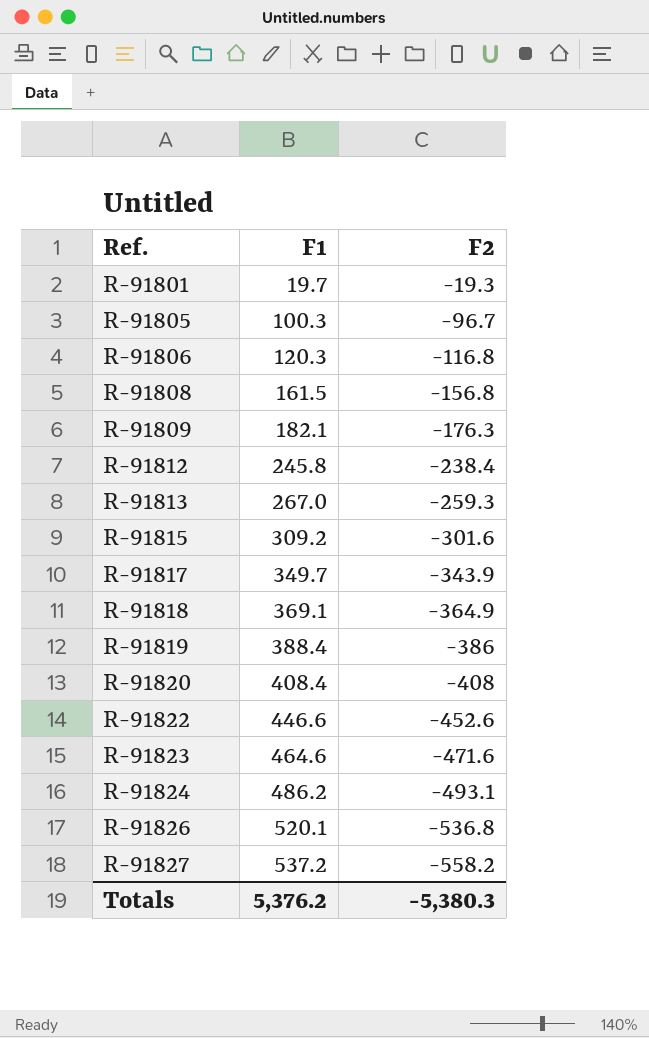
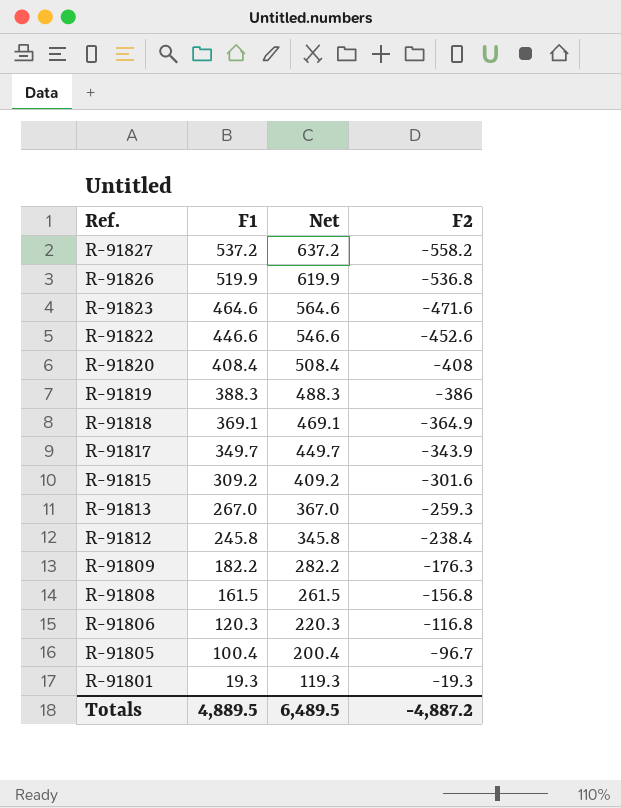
row order: Ref. ascending -> Ref. descending
column Net | formula: none -> [F1] + 100
row R-91824: 486.2 | -493.1 -> none
R-91826 | F1: 520.1 -> 519.9
R-91819 | F1: 388.4 -> 388.3
R-91809 | F1: 182.1 -> 182.2
R-91805 | F1: 100.3 -> 100.4
R-91801 | F1: 19.7 -> 19.3
Totals | F1: 5,376.2 -> 4,889.5
Totals | F2: -5,380.3 -> -4,887.2

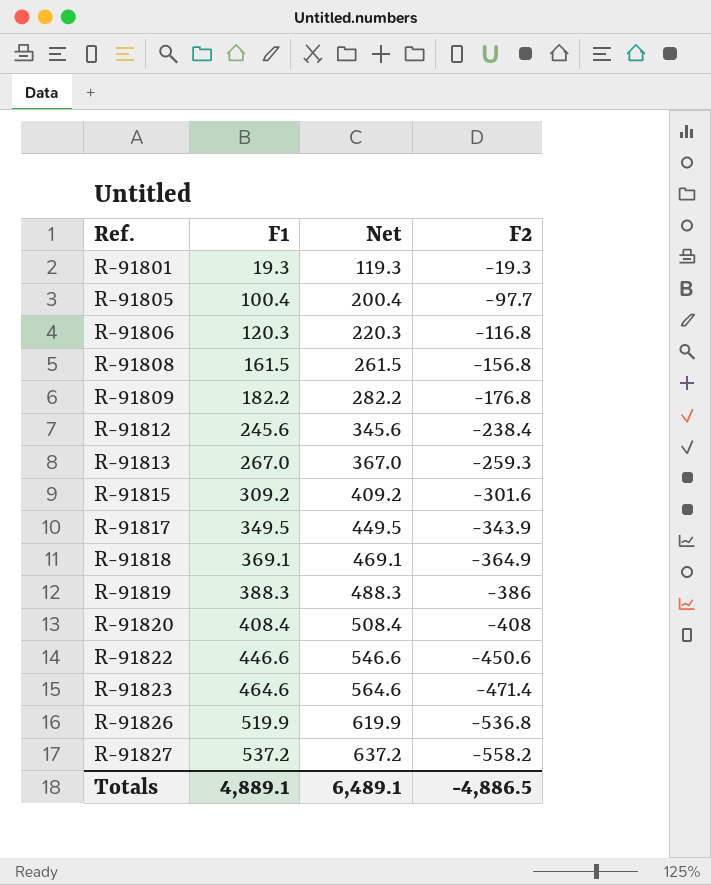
row order: Ref. descending -> Ref. ascending
R-91805 | F2: -96.7 -> -97.7
R-91809 | F2: -176.3 -> -176.8
R-91812 | F1: 245.8 -> 245.6
R-91812 | Net: 345.8 -> 345.6
R-91817 | F1: 349.7 -> 349.5
R-91817 | Net: 449.7 -> 449.5
R-91822 | F2: -452.6 -> -450.6
R-91823 | F2: -471.6 -> -471.4
Totals | F1: 4,889.5 -> 4,889.1
Totals | Net: 6,489.5 -> 6,489.1
Totals | F2: -4,887.2 -> -4,886.5

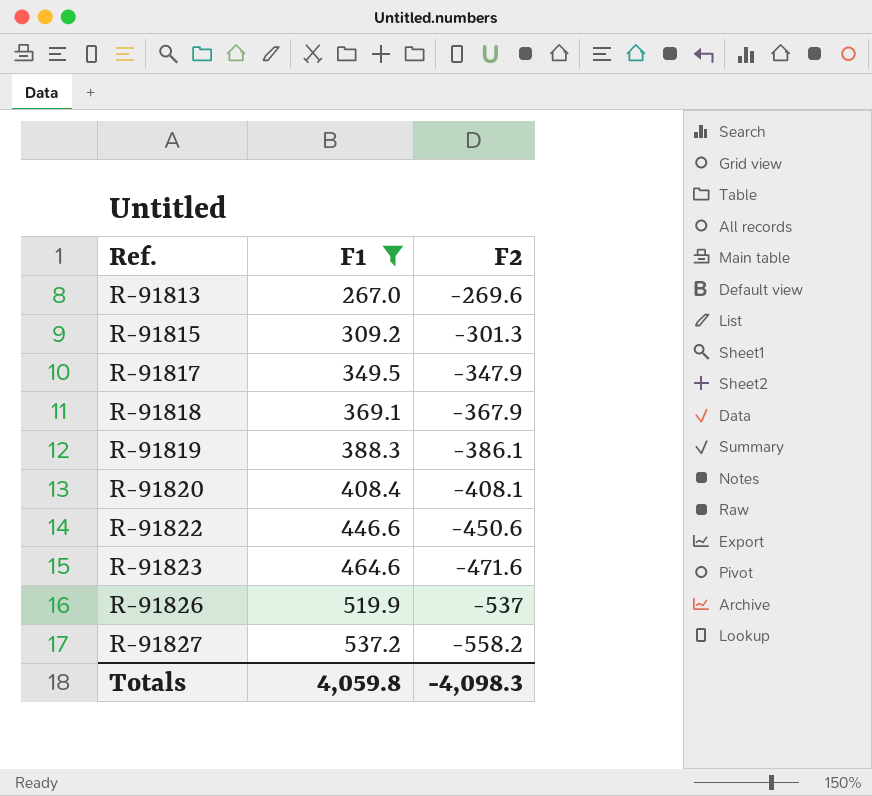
filter: none -> F1 >= 267.0
column Net | formula: [F1] + 100 -> none
R-91813 | F2: -259.3 -> -269.6
R-91815 | F2: -301.6 -> -301.3
R-91817 | F2: -343.9 -> -347.9
R-91818 | F2: -364.9 -> -367.9
R-91819 | F2: -386 -> -386.1
R-91820 | F2: -408 -> -408.1
R-91823 | F2: -471.4 -> -471.6
R-91826 | F2: -536.8 -> -537
Totals | F1: 4,889.1 -> 4,059.8
Totals | F2: -4,886.5 -> -4,098.3

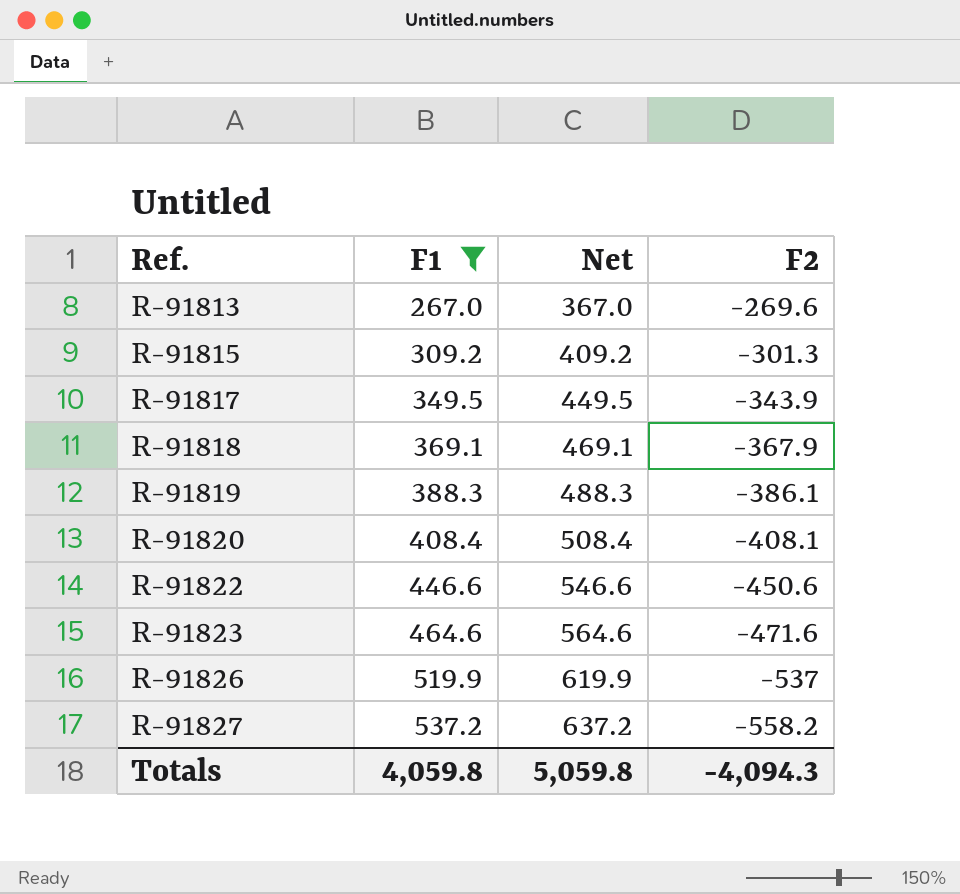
column Net | formula: none -> [F1] + 100
R-91817 | F2: -347.9 -> -343.9
Totals | F2: -4,098.3 -> -4,094.3

